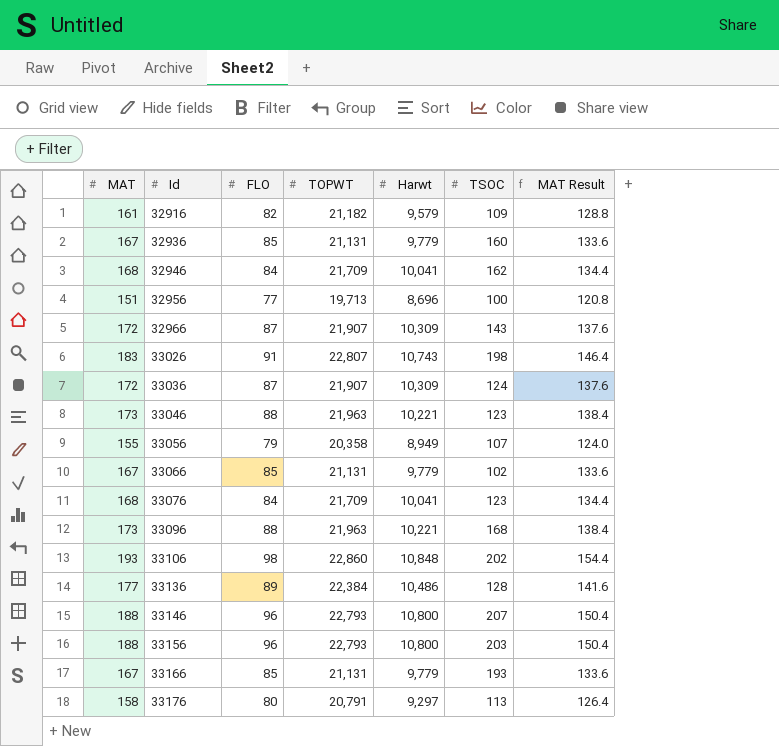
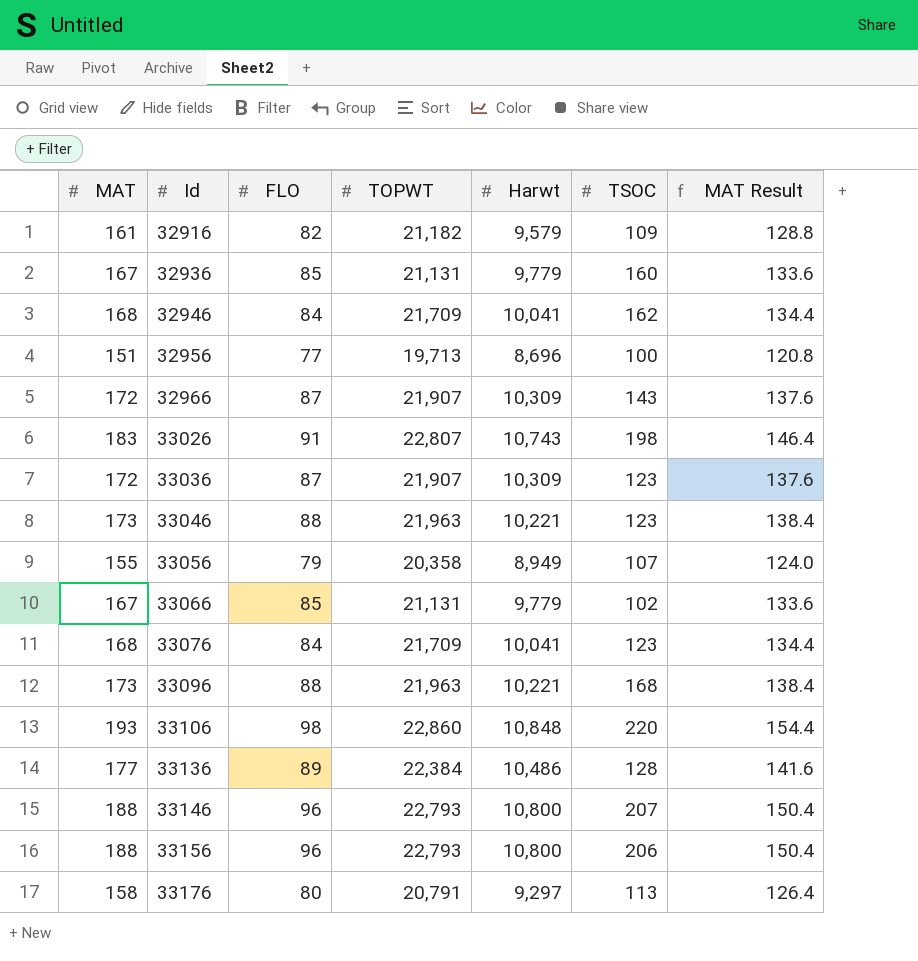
row 33166: 167 | 85 | 21,131 | 9,779 | 193 | 133.6 -> none
33036 | TSOC: 124 -> 123
33106 | TSOC: 202 -> 220
33156 | TSOC: 203 -> 206

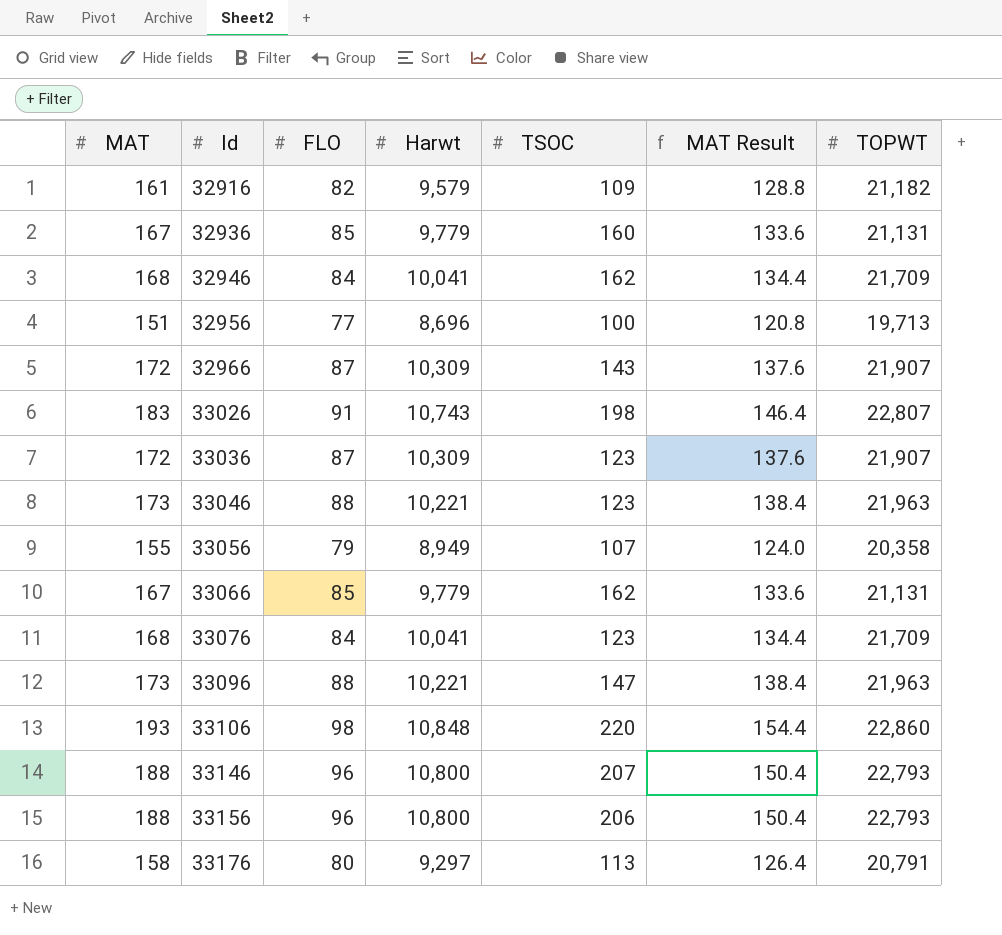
column TOPWT | position: 4 -> 7
row 33136: 177 | 89 | 22,384 | 10,486 | 128 | 141.6 -> none
33066 | TSOC: 102 -> 162
33096 | TSOC: 168 -> 147

